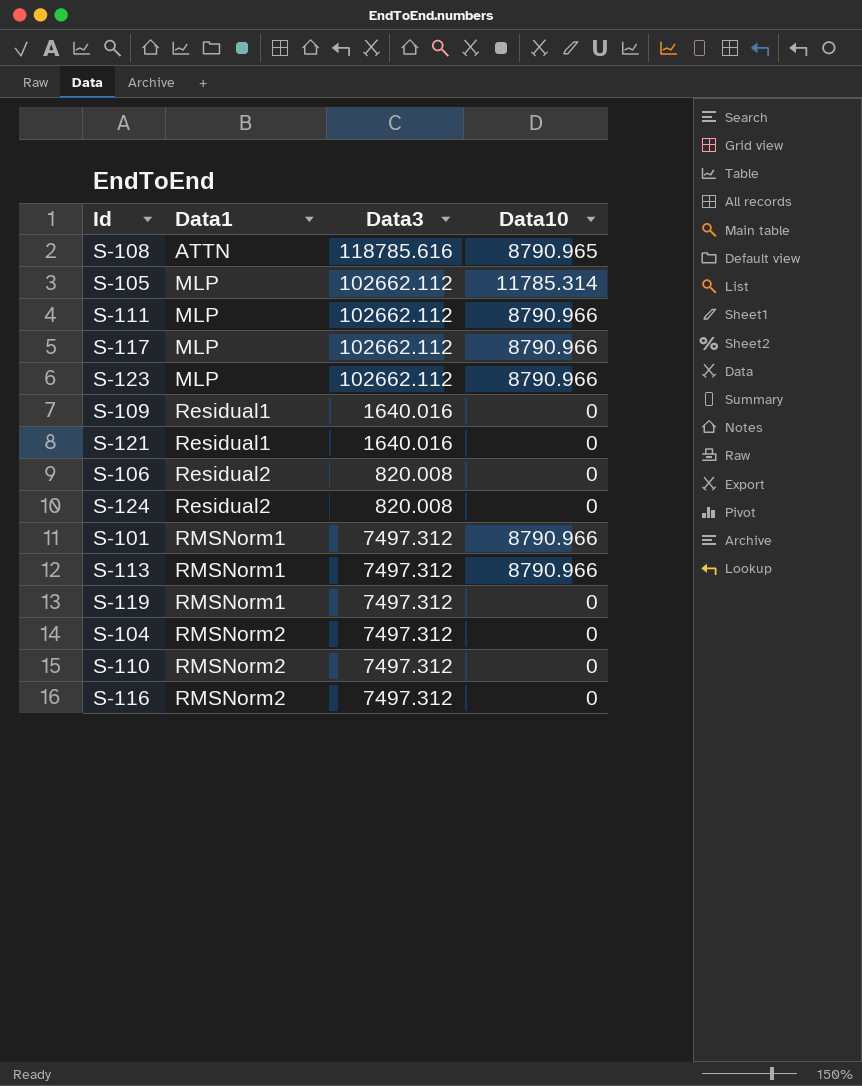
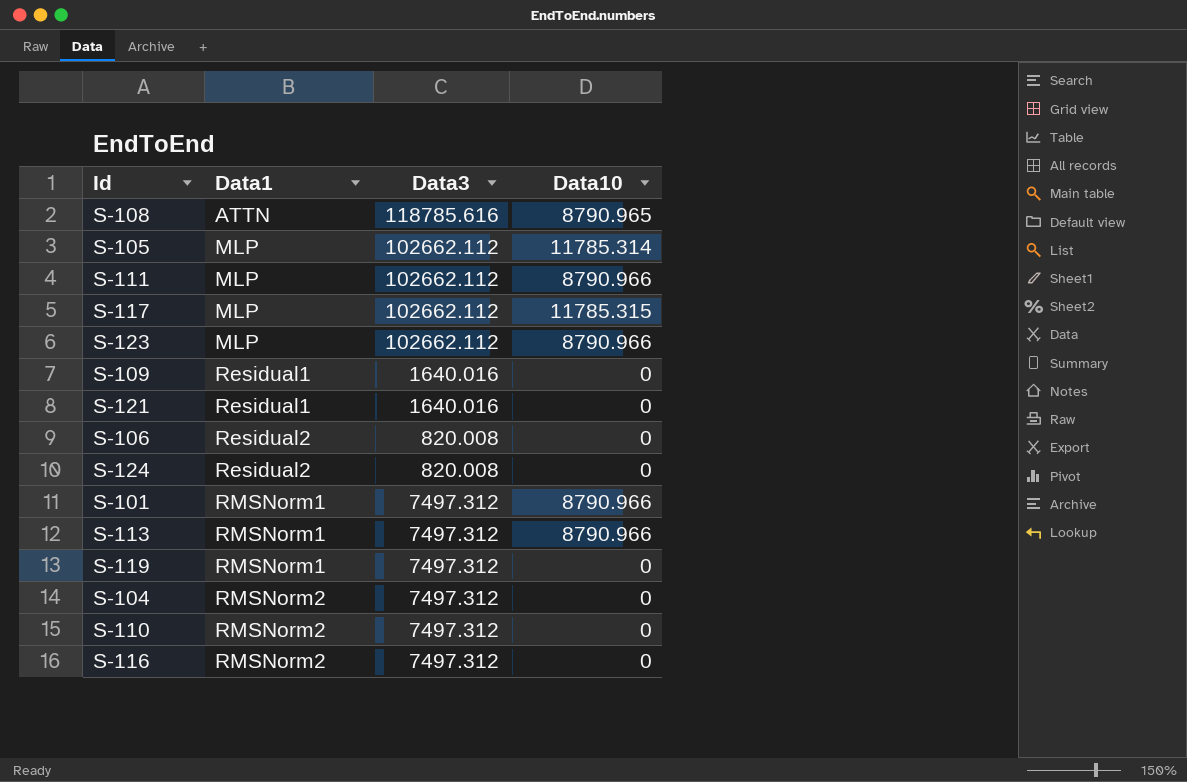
S-117 | Data10: 8790.966 -> 11785.315

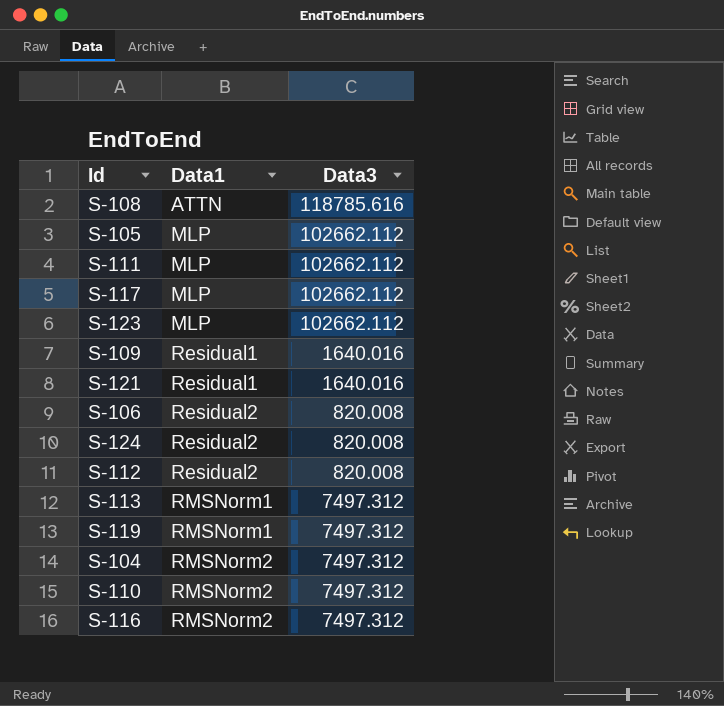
column Data10 | position: 4 -> none
row S-101: RMSNorm1 | 7497.312 | 8790.966 -> none
row S-112: none -> Residual2 | 820.008

